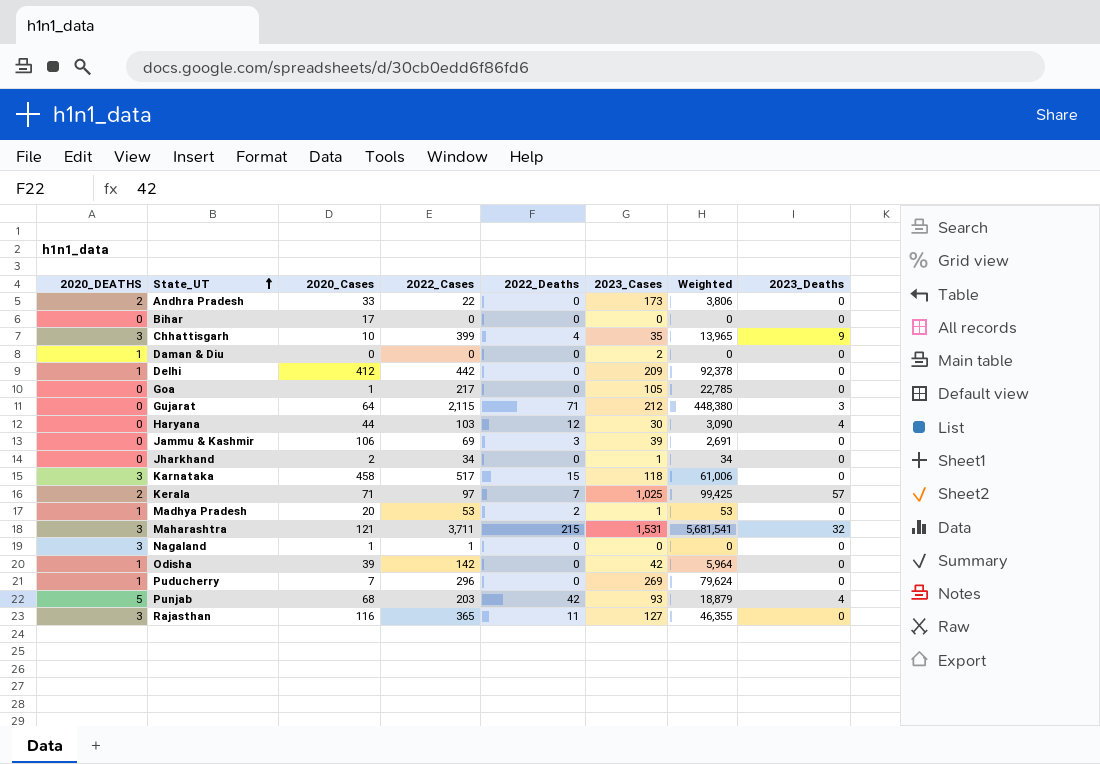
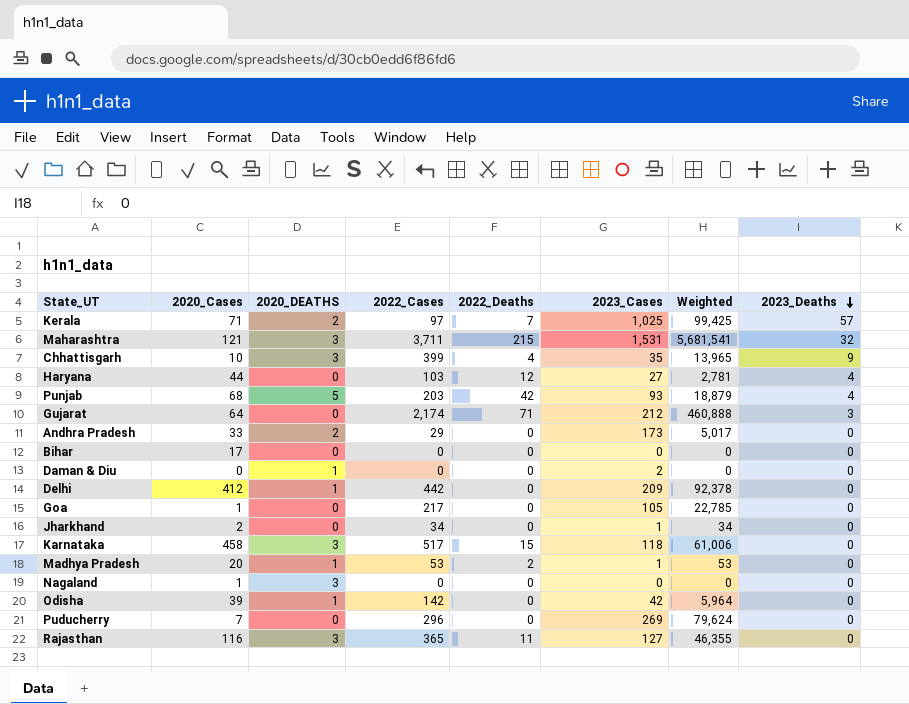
row order: State_UT ascending -> 2023_Deaths descending
column 2020_DEATHS | position: 1 -> 3
row Jammu & Kashmir: 0 | 106 | 69 | 3 | 39 | 2,691 | 0 -> none
Haryana | 2023_Cases: 30 -> 27
Haryana | Weighted: 3,090 -> 2,781
Gujarat | 2022_Cases: 2,115 -> 2,174
Gujarat | Weighted: 448,380 -> 460,888
Andhra Pradesh | 2022_Cases: 22 -> 29
Andhra Pradesh | Weighted: 3,806 -> 5,017
Nagaland | 2022_Cases: 1 -> 0
Puducherry | 2020_DEATHS: 1 -> 0

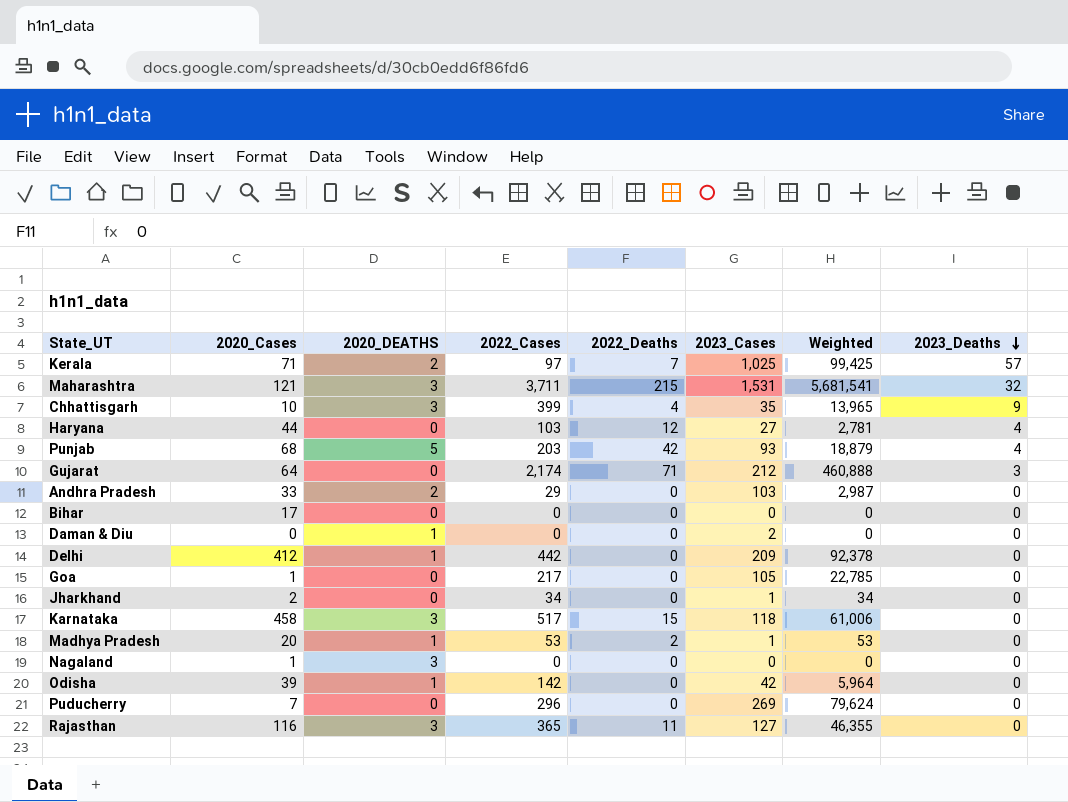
Andhra Pradesh | 2023_Cases: 173 -> 103
Andhra Pradesh | Weighted: 5,017 -> 2,987

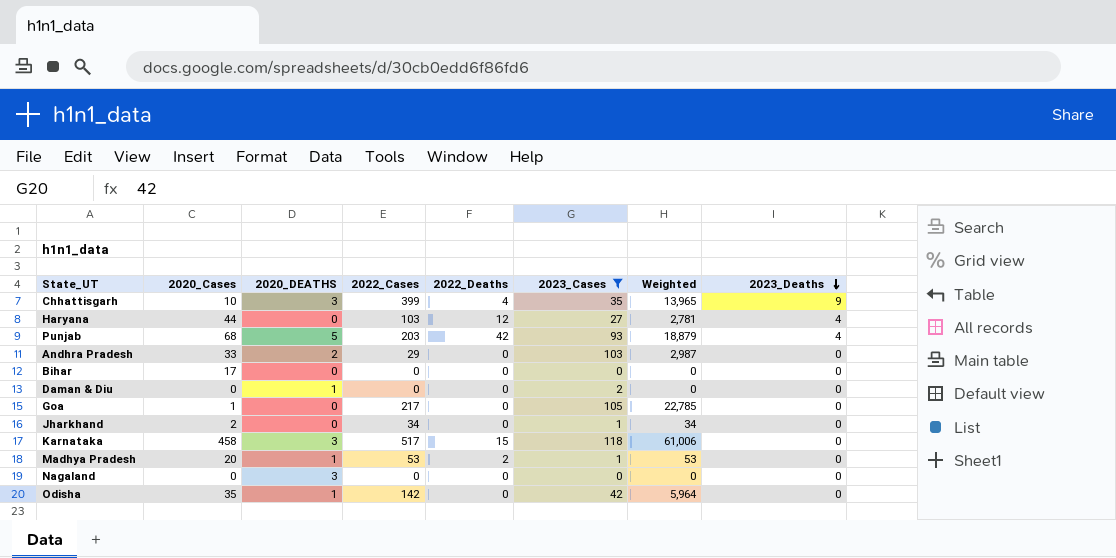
filter: none -> 2023_Cases <= 118
Nagaland | 2020_Cases: 1 -> 0
Odisha | 2020_Cases: 39 -> 35

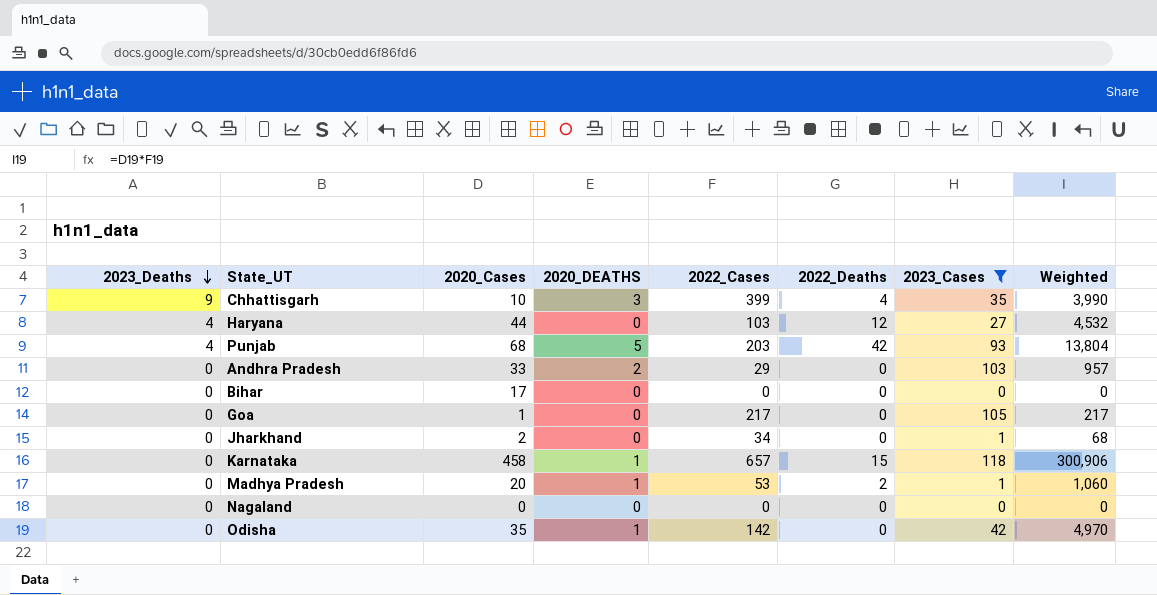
column 2023_Deaths | position: 8 -> 1
column Weighted | formula: [2022_Cases] * [2023_Cases] -> [2020_Cases] * [2022_Cases]
row Daman & Diu: 0 | 1 | 0 | 0 | 2 | 0 | 0 -> none
Karnataka | 2020_DEATHS: 3 -> 1
Karnataka | 2022_Cases: 517 -> 657
Nagaland | 2020_DEATHS: 3 -> 0

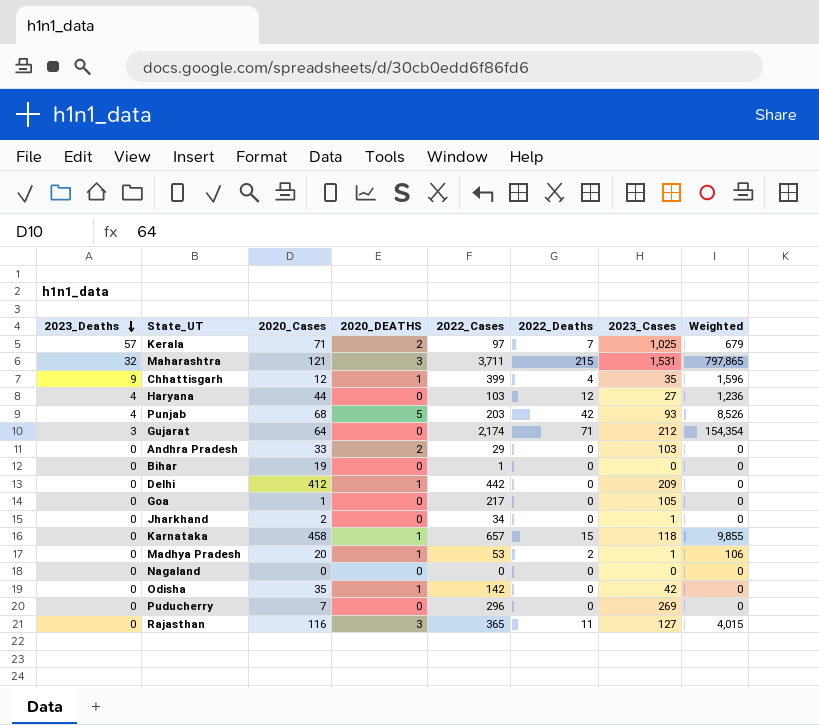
filter: 2023_Cases <= 118 -> none
column Weighted | formula: [2020_Cases] * [2022_Cases] -> [2022_Cases] * [2022_Deaths]
Chhattisgarh | 2020_Cases: 10 -> 12
Chhattisgarh | 2020_DEATHS: 3 -> 1
Bihar | 2020_Cases: 17 -> 19
Bihar | 2022_Cases: 0 -> 1

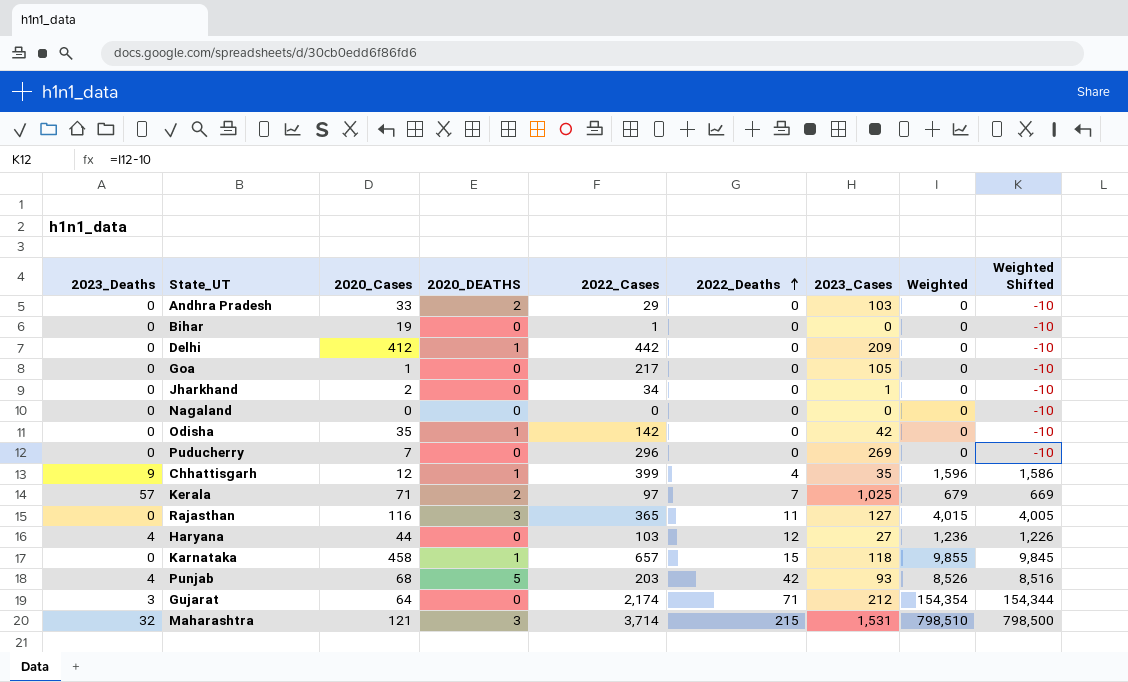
row order: 2023_Deaths descending -> 2022_Deaths ascending
column Weighted Shifted | formula: none -> [Weighted] - 10
row Madhya Pradesh: 0 | 20 | 1 | 53 | 2 | 1 | 106 -> none
Maharashtra | 2022_Cases: 3,711 -> 3,714
Maharashtra | Weighted: 797,865 -> 798,510

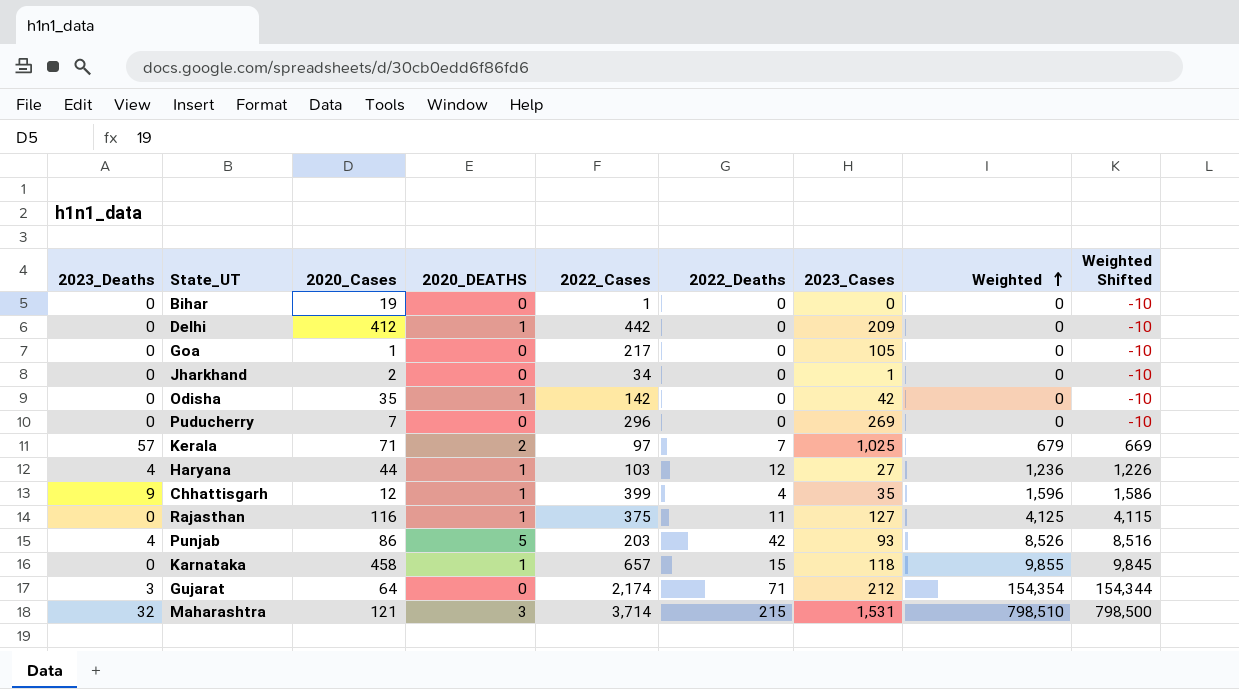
row order: 2022_Deaths ascending -> Weighted ascending
row Andhra Pradesh: 0 | 33 | 2 | 29 | 0 | 103 | 0 | -10 -> none
row Nagaland: 0 | 0 | 0 | 0 | 0 | 0 | 0 | -10 -> none
Haryana | 2020_DEATHS: 0 -> 1
Rajasthan | 2020_DEATHS: 3 -> 1
Rajasthan | 2022_Cases: 365 -> 375
Rajasthan | Weighted: 4,015 -> 4,125
Rajasthan | Weighted Shifted: 4,005 -> 4,115
Punjab | 2020_Cases: 68 -> 86

